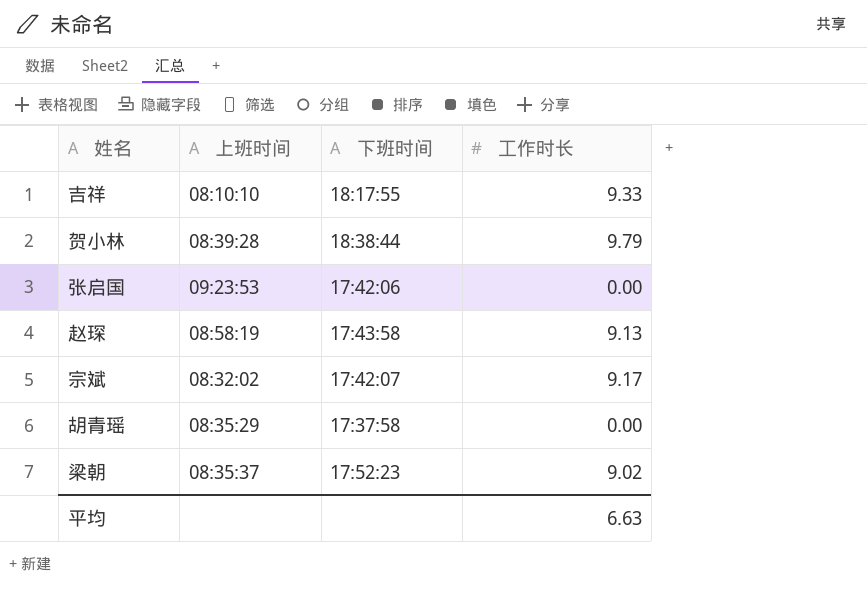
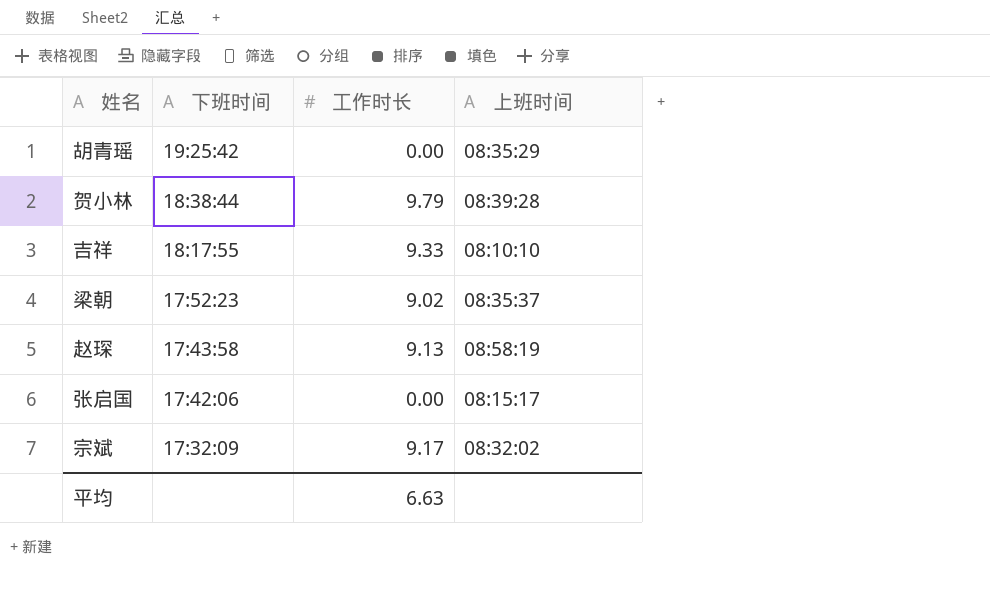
row order: none -> 下班时间 descending
column 上班时间 | position: 2 -> 4
胡青瑶 | 下班时间: 17:37:58 -> 19:25:42
张启国 | 上班时间: 09:23:53 -> 08:15:17
宗斌 | 下班时间: 17:42:07 -> 17:32:09

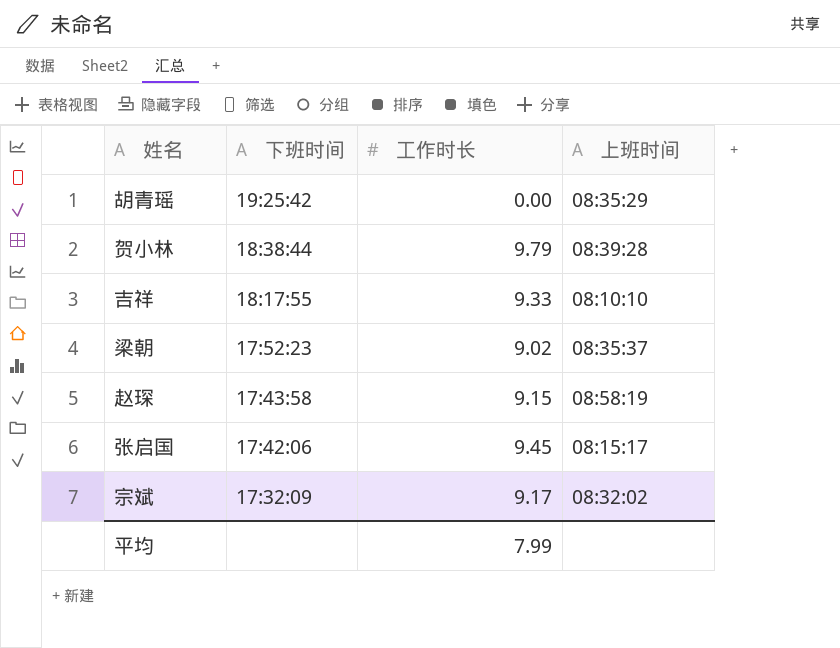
赵琛 | 工作时长: 9.13 -> 9.15
张启国 | 工作时长: 0.00 -> 9.45
平均 | 工作时长: 6.63 -> 7.99

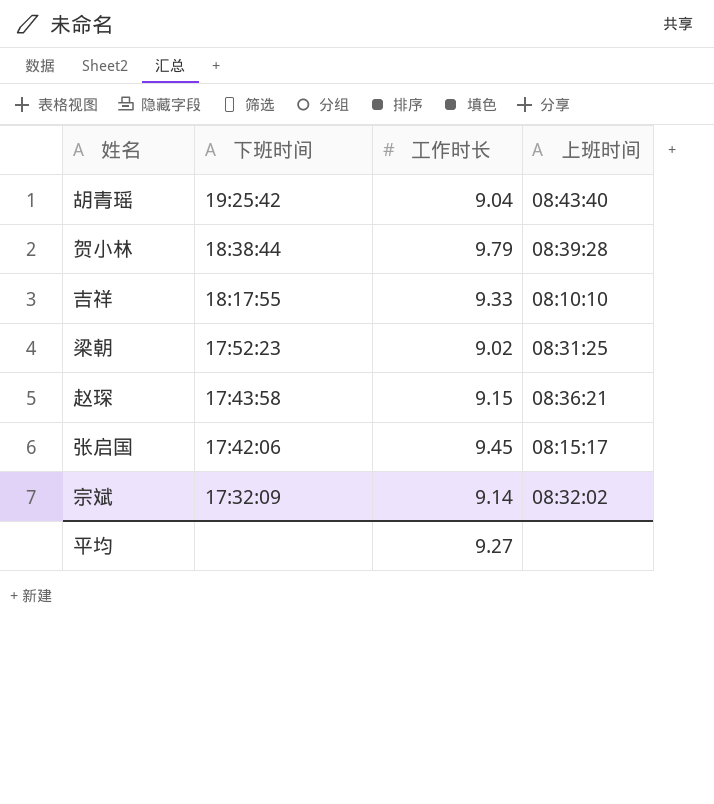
胡青瑶 | 工作时长: 0.00 -> 9.04
胡青瑶 | 上班时间: 08:35:29 -> 08:43:40
梁朝 | 上班时间: 08:35:37 -> 08:31:25
赵琛 | 上班时间: 08:58:19 -> 08:36:21
宗斌 | 工作时长: 9.17 -> 9.14
平均 | 工作时长: 7.99 -> 9.27

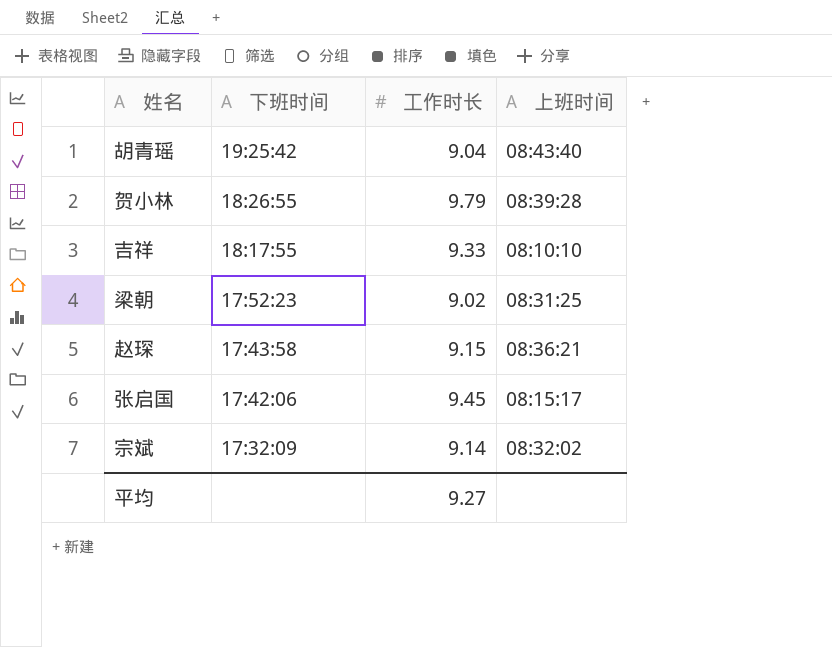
贺小林 | 下班时间: 18:38:44 -> 18:26:55

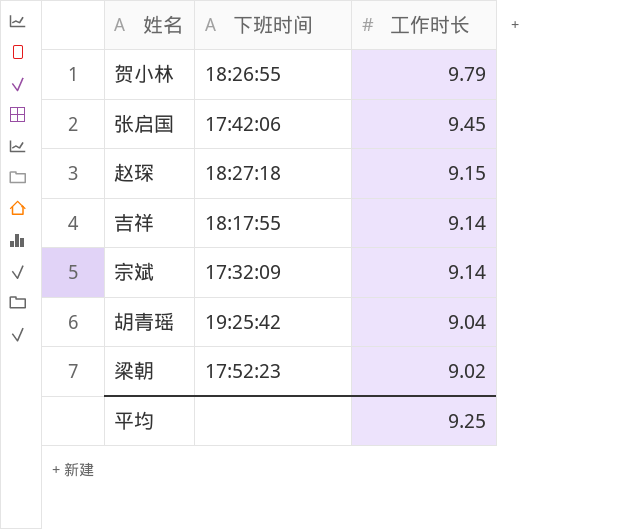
row order: 下班时间 descending -> 工作时长 descending
column 上班时间 | position: 4 -> none
赵琛 | 下班时间: 17:43:58 -> 18:27:18
吉祥 | 工作时长: 9.33 -> 9.14
平均 | 工作时长: 9.27 -> 9.25

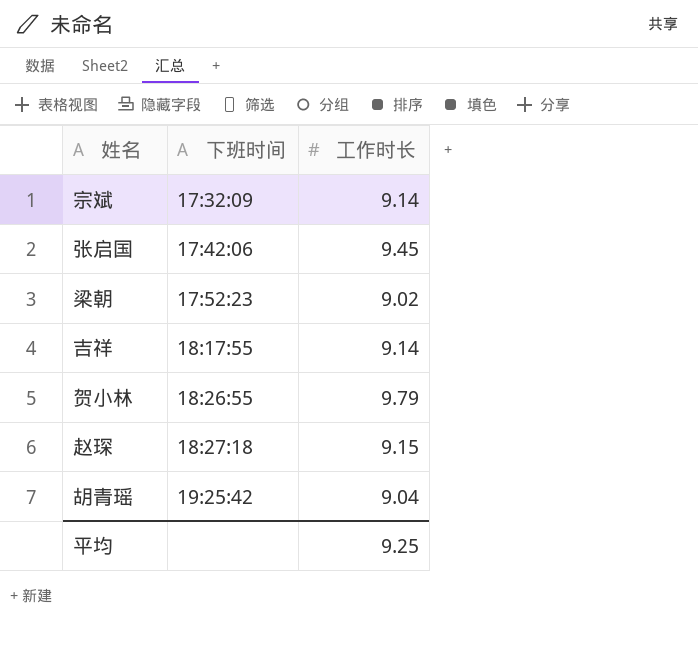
row order: 工作时长 descending -> 下班时间 ascending

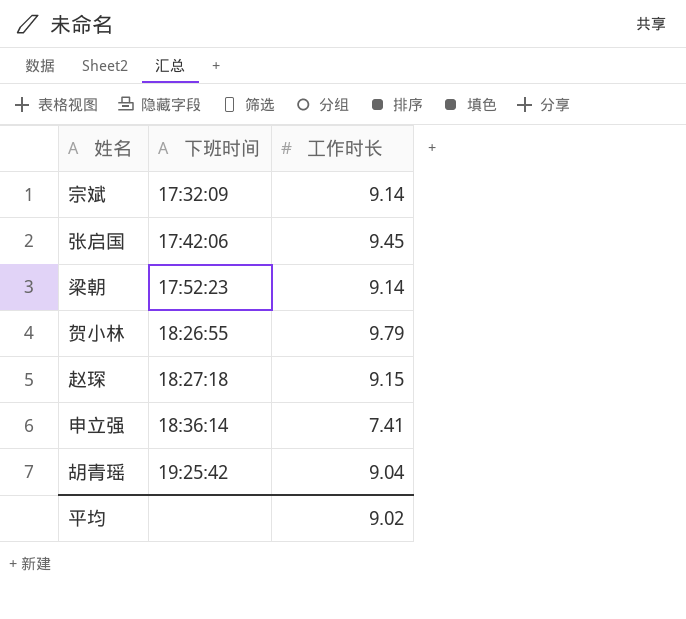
row 吉祥: 18:17:55 | 9.14 -> none
梁朝 | 工作时长: 9.02 -> 9.14
row 申立强: none -> 18:36:14 | 7.41
平均 | 工作时长: 9.25 -> 9.02

